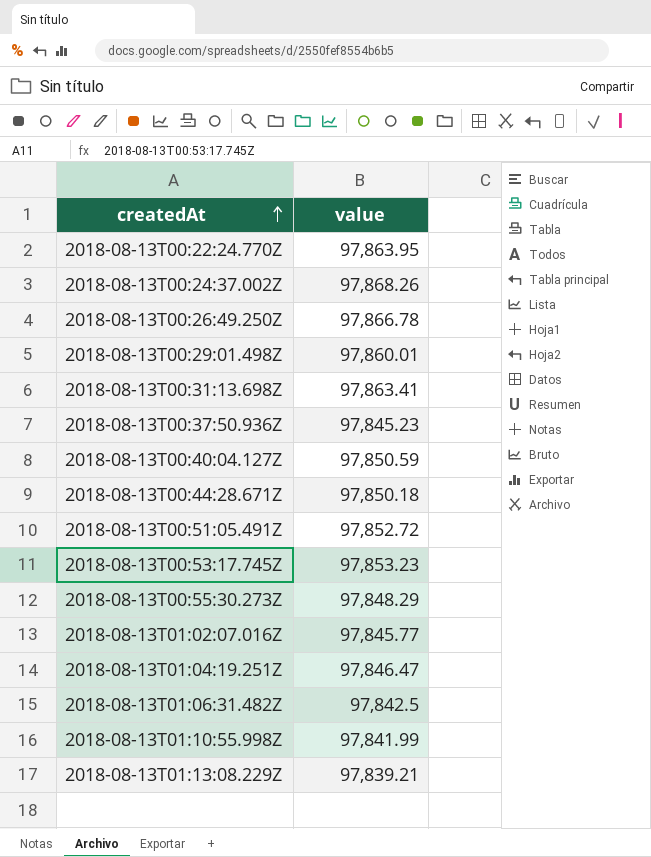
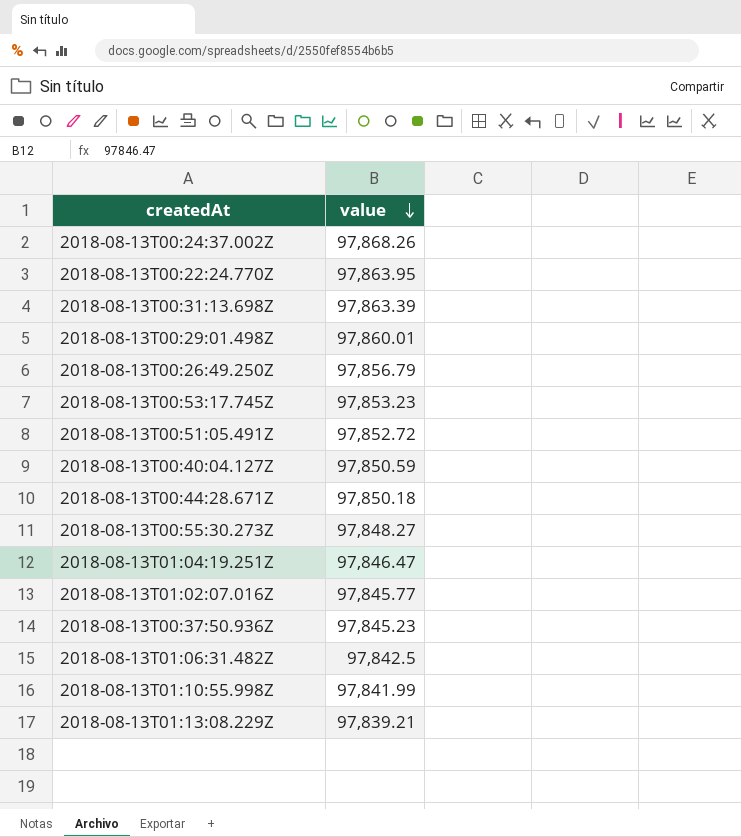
row order: createdAt ascending -> value descending
2018-08-13T00:31:13.698Z | value: 97,863.41 -> 97,863.39
2018-08-13T00:26:49.250Z | value: 97,866.78 -> 97,856.79
2018-08-13T00:55:30.273Z | value: 97,848.29 -> 97,848.27

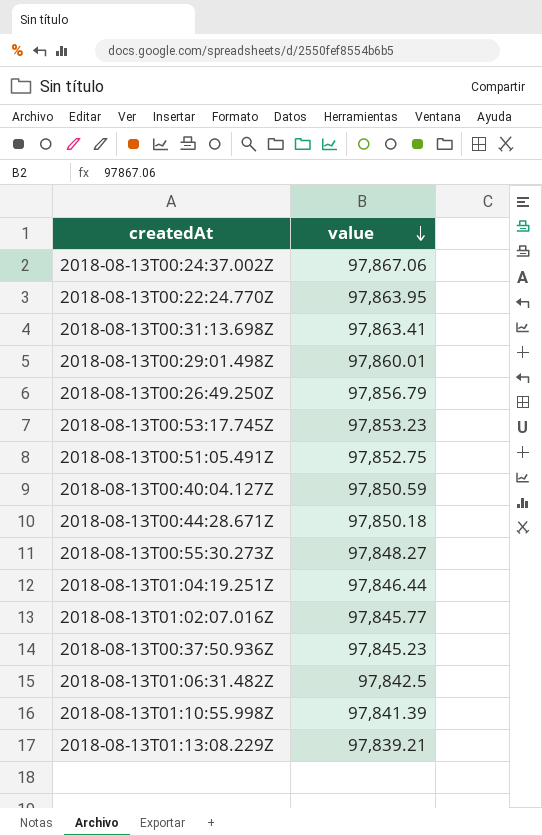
2018-08-13T00:24:37.002Z | value: 97,868.26 -> 97,867.06
2018-08-13T00:31:13.698Z | value: 97,863.39 -> 97,863.41
2018-08-13T00:51:05.491Z | value: 97,852.72 -> 97,852.75
2018-08-13T01:04:19.251Z | value: 97,846.47 -> 97,846.44
2018-08-13T01:10:55.998Z | value: 97,841.99 -> 97,841.39

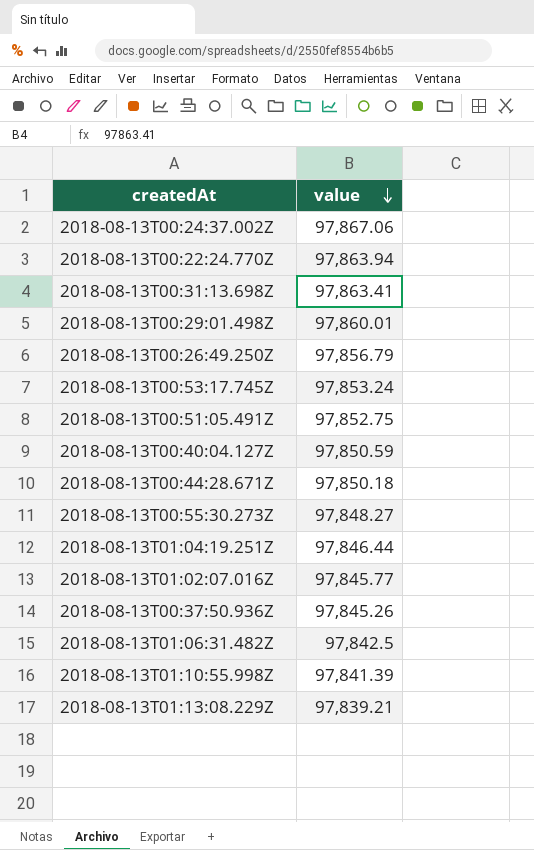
2018-08-13T00:22:24.770Z | value: 97,863.95 -> 97,863.94
2018-08-13T00:53:17.745Z | value: 97,853.23 -> 97,853.24
2018-08-13T00:37:50.936Z | value: 97,845.23 -> 97,845.26

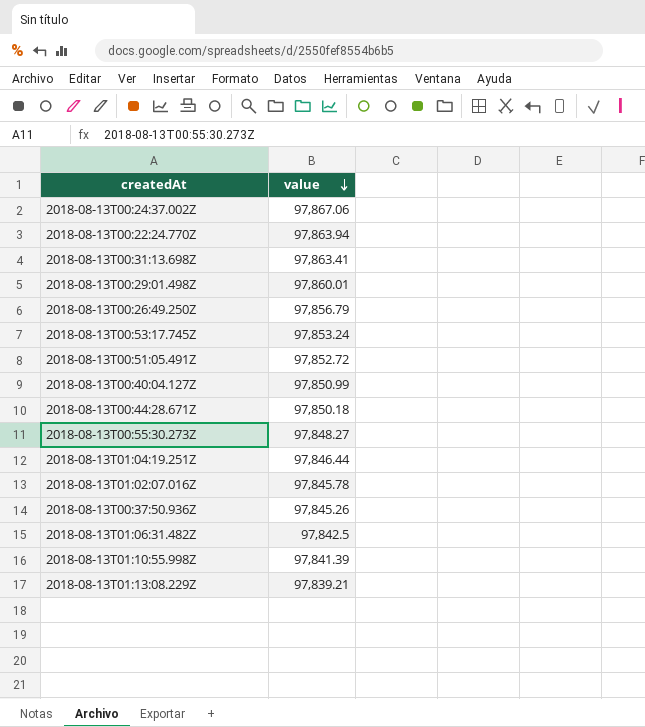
2018-08-13T00:51:05.491Z | value: 97,852.75 -> 97,852.72
2018-08-13T00:40:04.127Z | value: 97,850.59 -> 97,850.99
2018-08-13T01:02:07.016Z | value: 97,845.77 -> 97,845.78

